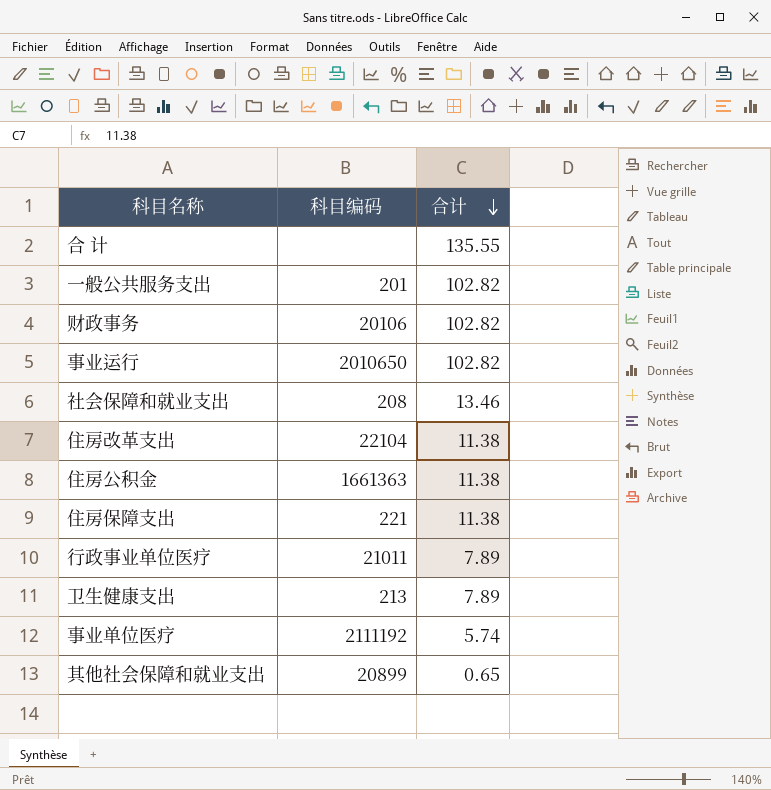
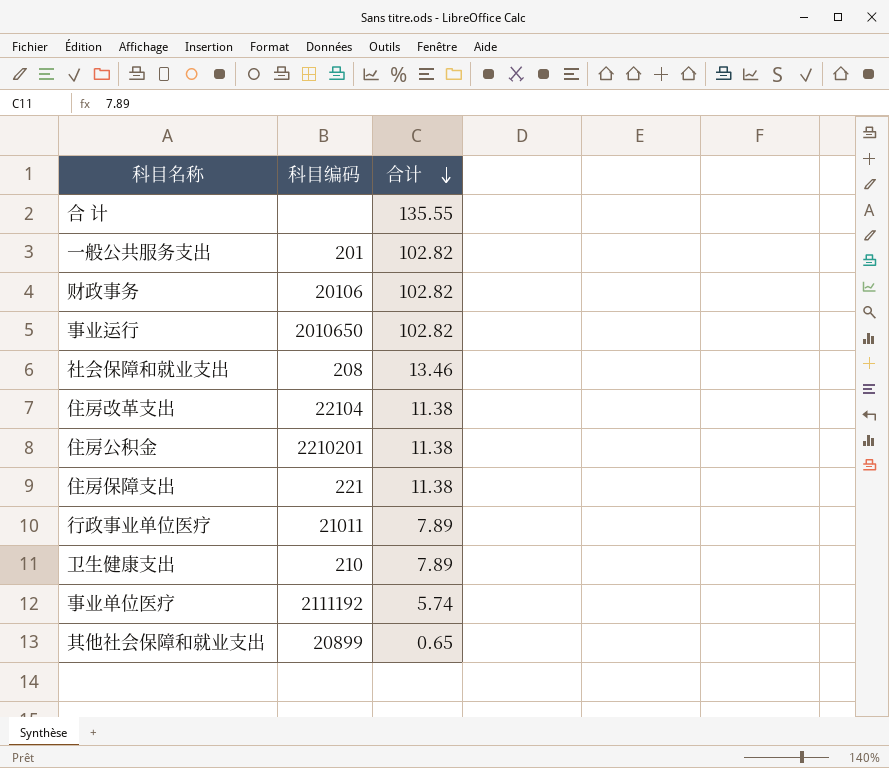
住房公积金 | 科目编码: 1661363 -> 2210201
卫生健康支出 | 科目编码: 213 -> 210

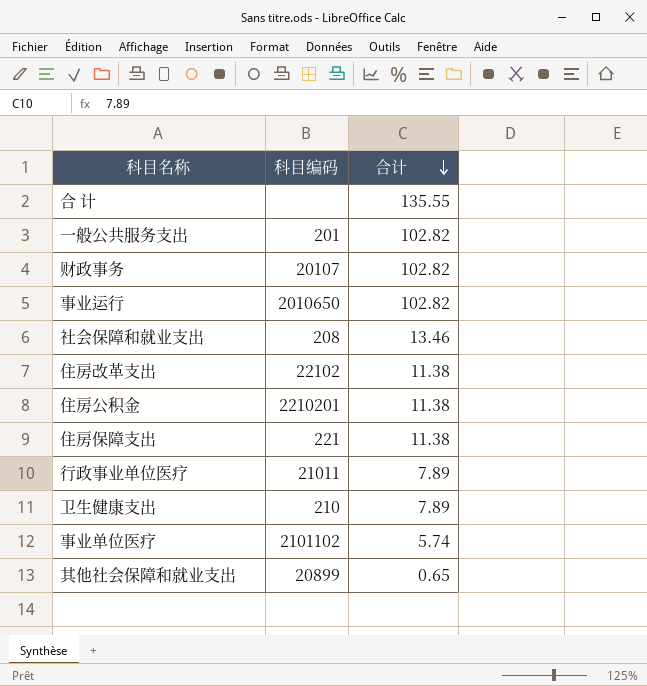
财政事务 | 科目编码: 20106 -> 20107
住房改革支出 | 科目编码: 22104 -> 22102
事业单位医疗 | 科目编码: 2111192 -> 2101102

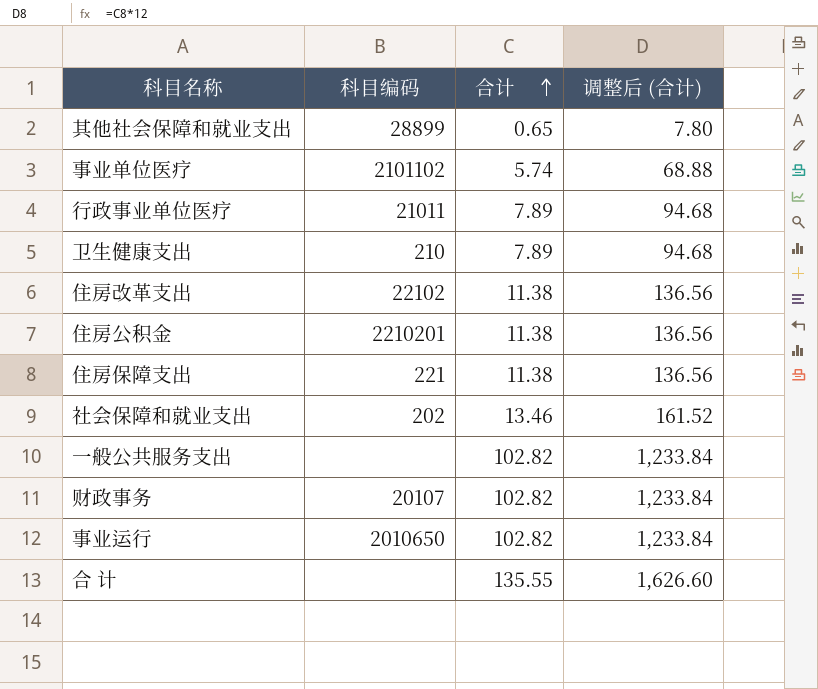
row order: 合计 descending -> 合计 ascending
column 调整后 (合计) | formula: none -> [合计] * 12
其他社会保障和就业支出 | 科目编码: 20899 -> 28899
社会保障和就业支出 | 科目编码: 208 -> 202
一般公共服务支出 | 科目编码: 201 -> none

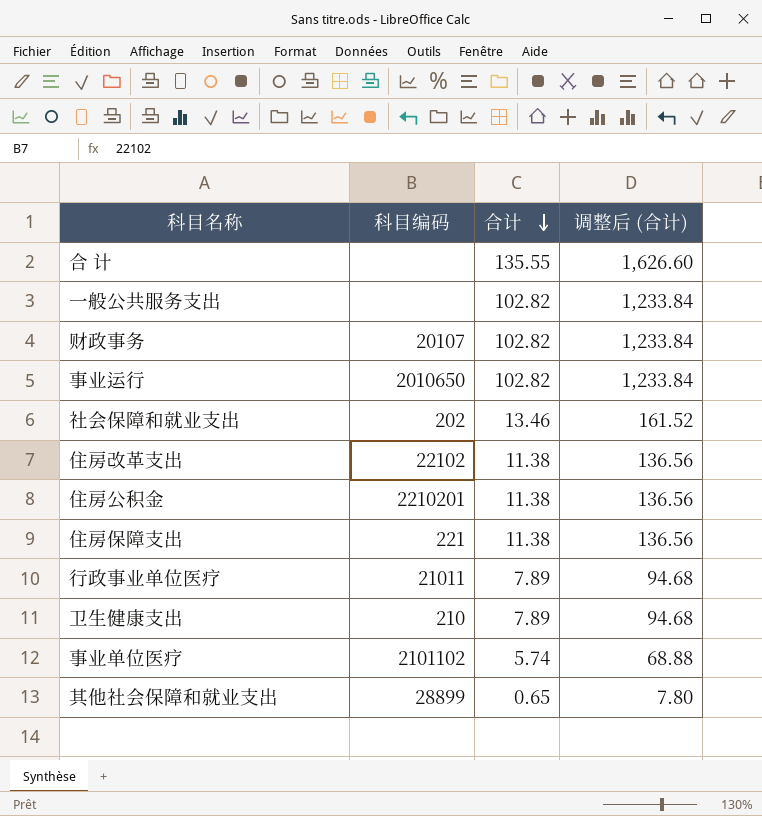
row order: 合计 ascending -> 合计 descending

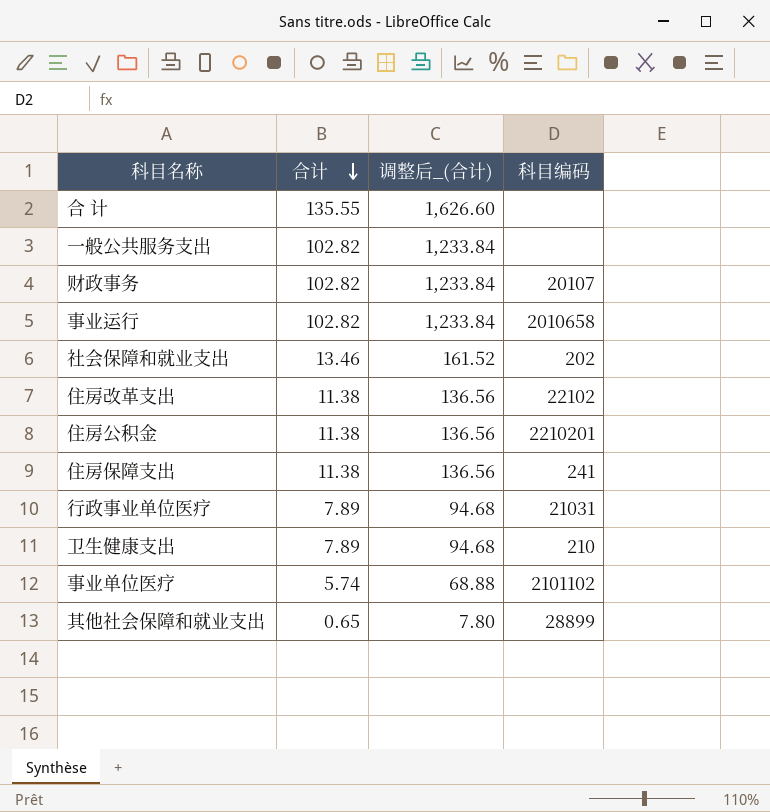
column name: 调整后 (合计) -> 调整后_(合计)
column 科目编码 | position: 2 -> 4
事业运行 | 科目编码: 2010650 -> 2010658
住房保障支出 | 科目编码: 221 -> 241
行政事业单位医疗 | 科目编码: 21011 -> 21031

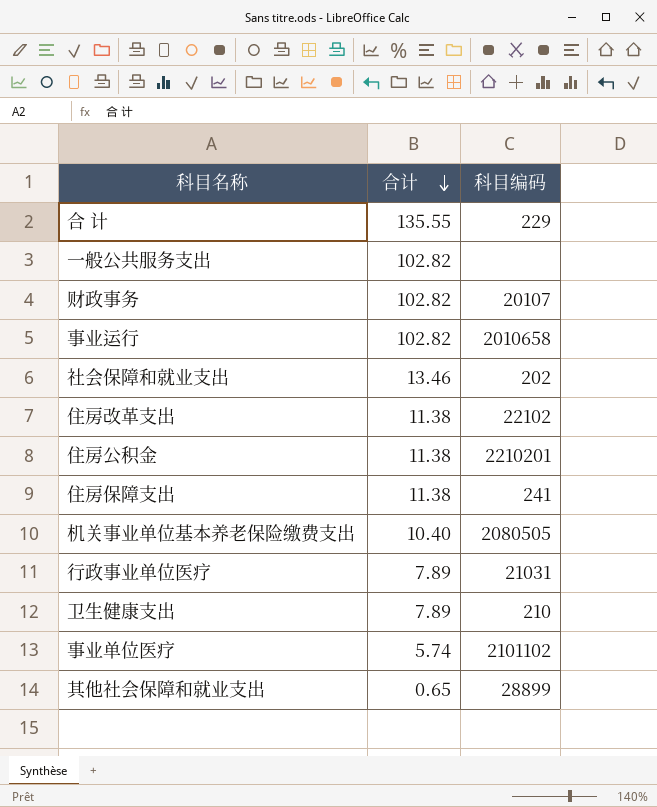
column 调整后_(合计) | formula: [合计] * 12 -> none
合 计 | 科目编码: none -> 229
row 机关事业单位基本养老保险缴费支出: none -> 10.40 | 2080505

